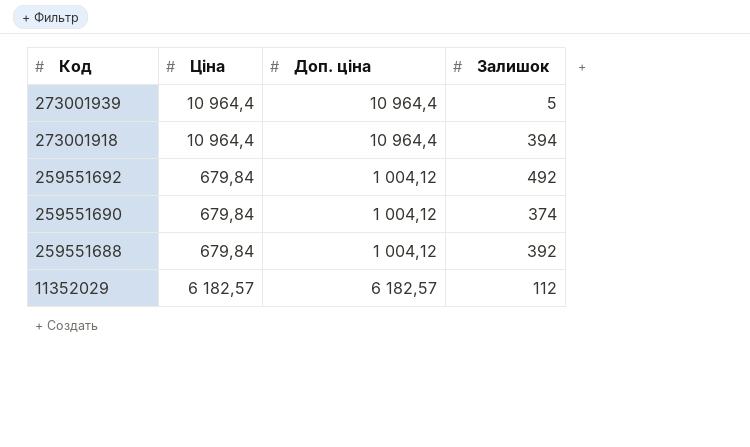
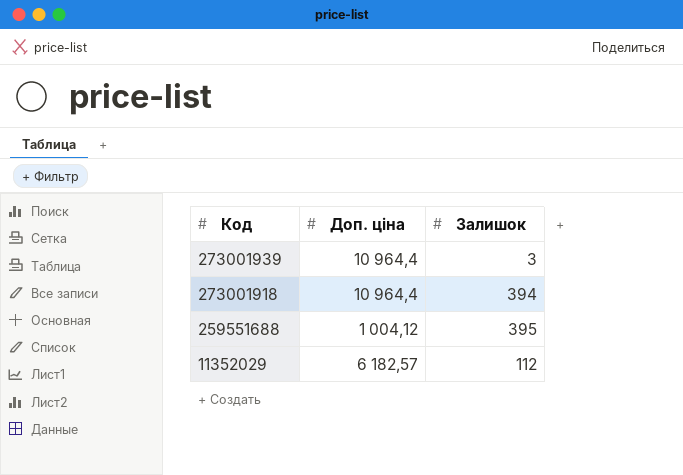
column Ціна | position: 2 -> none
row 259551692: 679,84 | 1 004,12 | 492 -> none
row 259551690: 679,84 | 1 004,12 | 374 -> none
273001939 | Залишок: 5 -> 3
259551688 | Залишок: 392 -> 395

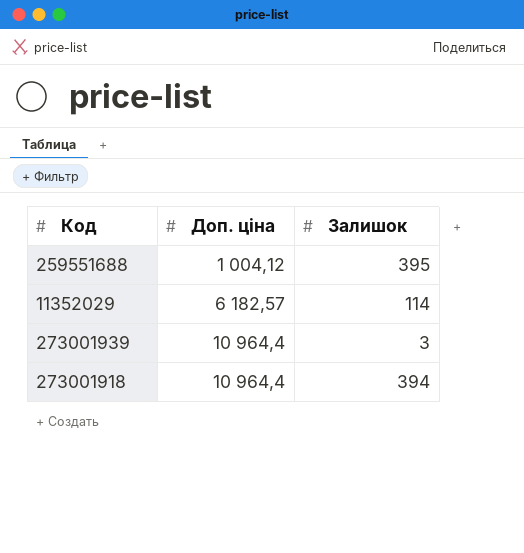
row order: Код descending -> Доп. ціна ascending
11352029 | Залишок: 112 -> 114

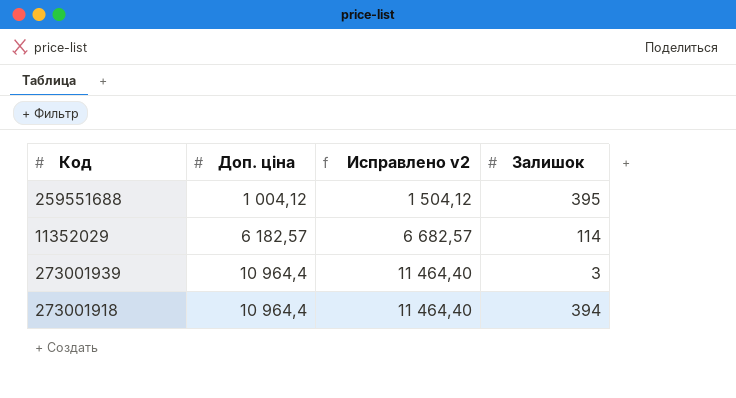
column Исправлено v2 | formula: none -> [Доп. ціна] + 500

